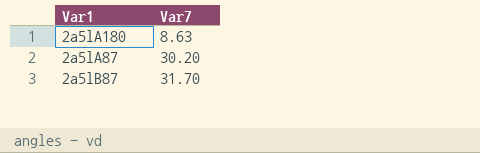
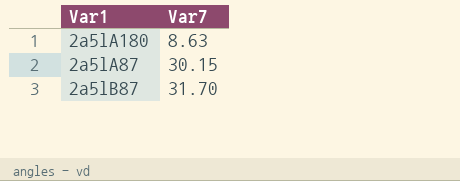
2a5lA87 | Var7: 30.20 -> 30.15

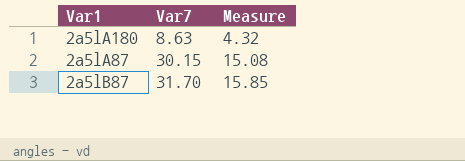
column Measure | formula: none -> [Var7] * 0.5

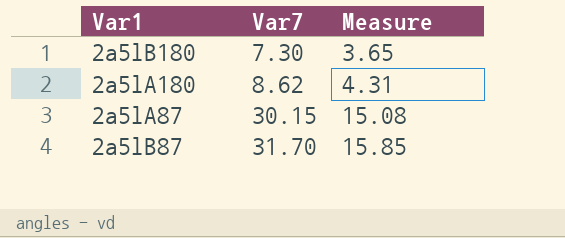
row 2a5lB180: none -> 7.30 | 3.65
2a5lA180 | Var7: 8.63 -> 8.62
2a5lA180 | Measure: 4.32 -> 4.31

